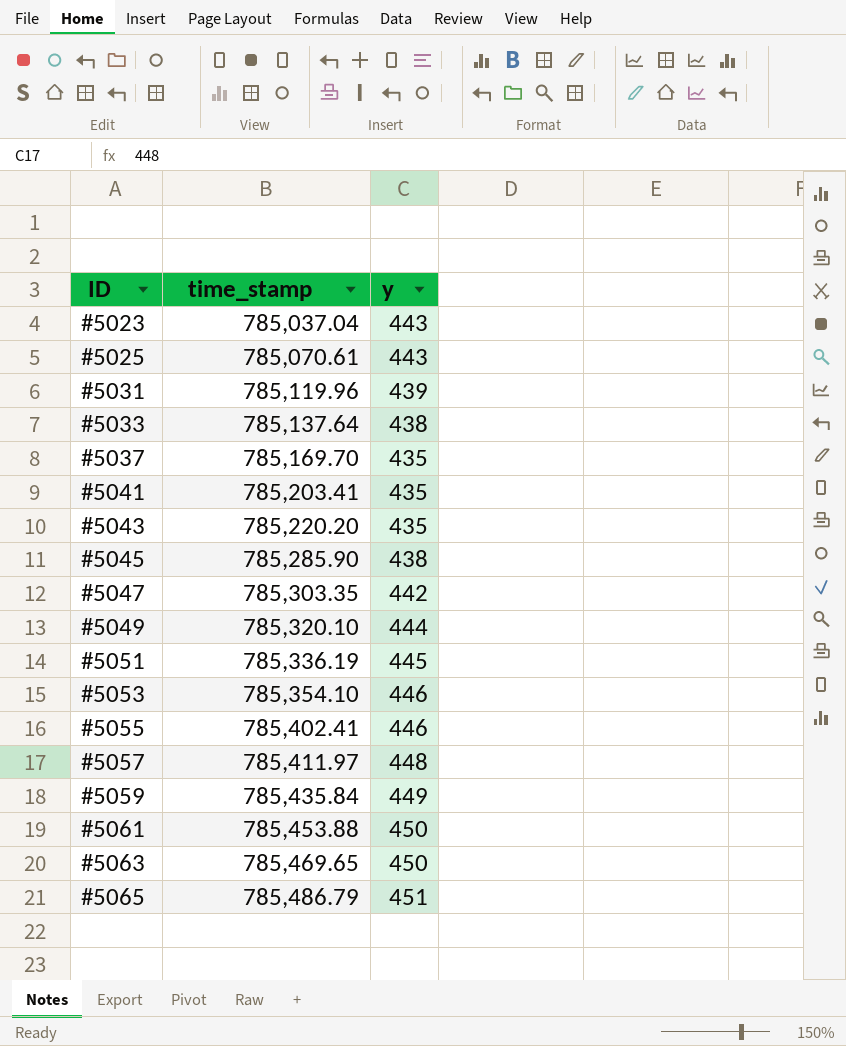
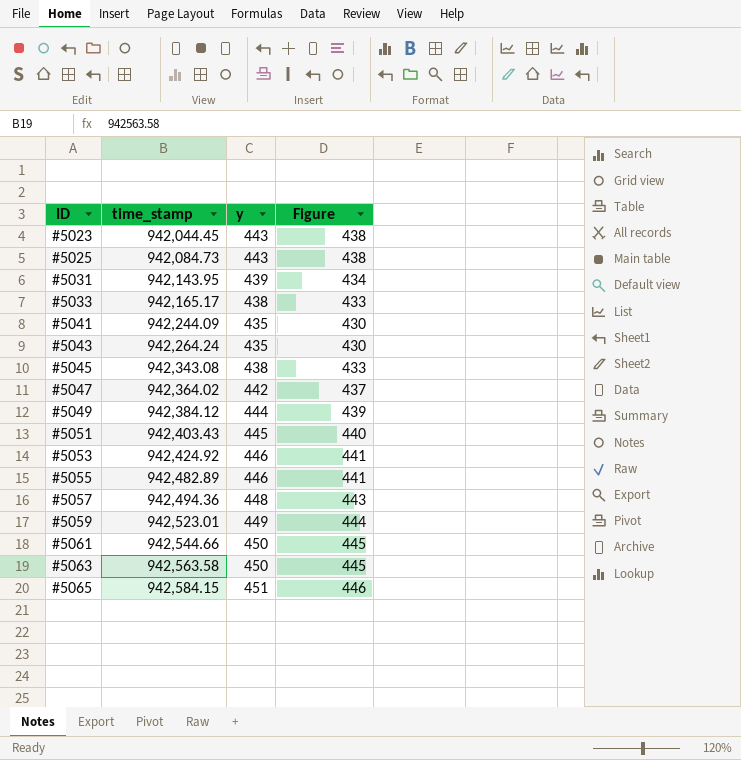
column Figure | formula: none -> [y] - 5
row #5037: 785,169.70 | 435 -> none
#5023 | time_stamp: 785,037.04 -> 942,044.45
#5025 | time_stamp: 785,070.61 -> 942,084.73
#5031 | time_stamp: 785,119.96 -> 942,143.95
#5033 | time_stamp: 785,137.64 -> 942,165.17
#5041 | time_stamp: 785,203.41 -> 942,244.09
#5043 | time_stamp: 785,220.20 -> 942,264.24
#5045 | time_stamp: 785,285.90 -> 942,343.08
#5047 | time_stamp: 785,303.35 -> 942,364.02
#5049 | time_stamp: 785,320.10 -> 942,384.12
#5051 | time_stamp: 785,336.19 -> 942,403.43
#5053 | time_stamp: 785,354.10 -> 942,424.92
#5055 | time_stamp: 785,402.41 -> 942,482.89
#5057 | time_stamp: 785,411.97 -> 942,494.36
#5059 | time_stamp: 785,435.84 -> 942,523.01
#5061 | time_stamp: 785,453.88 -> 942,544.66
#5063 | time_stamp: 785,469.65 -> 942,563.58
#5065 | time_stamp: 785,486.79 -> 942,584.15

